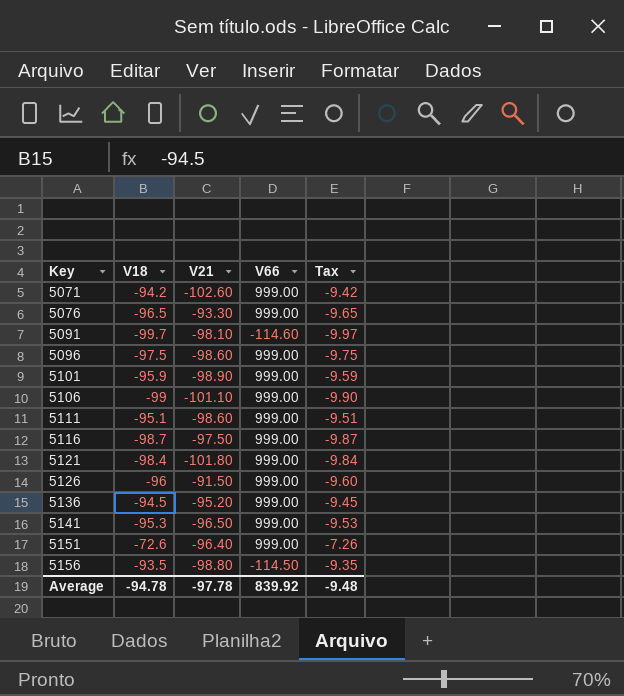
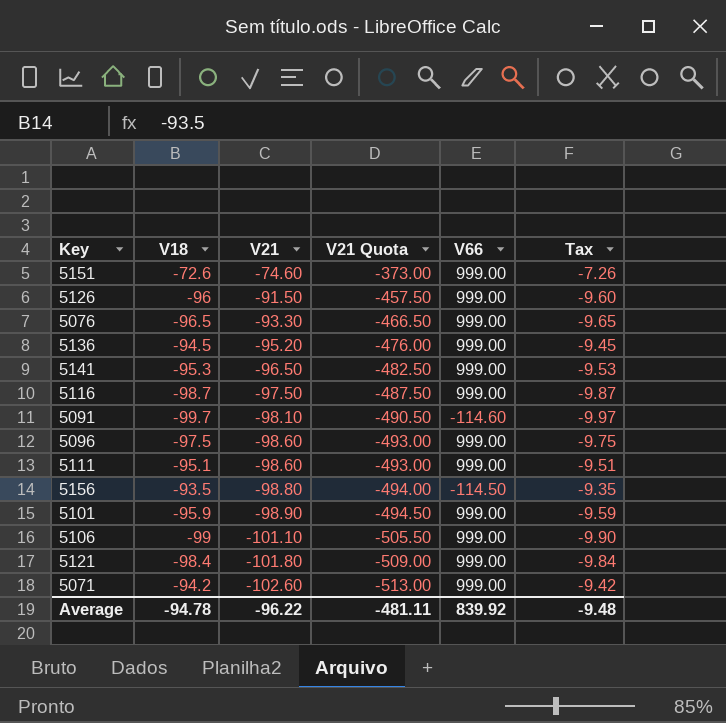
row order: Key ascending -> V21 descending
column V21 Quota | formula: none -> [V21] * 5
5151 | V21: -96.40 -> -74.60
Average | V21: -97.78 -> -96.22

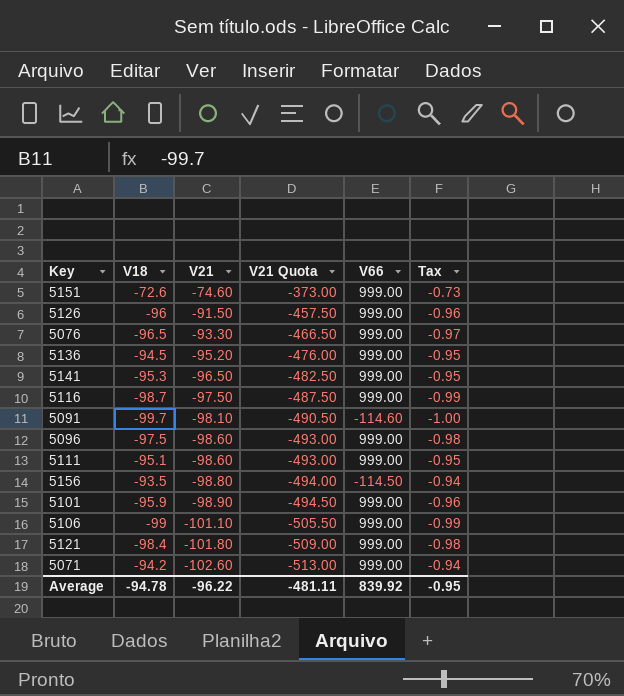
column Tax | formula: [V18] * 0.1 -> [V18] * 0.01
Average | Tax: -9.48 -> -0.95

